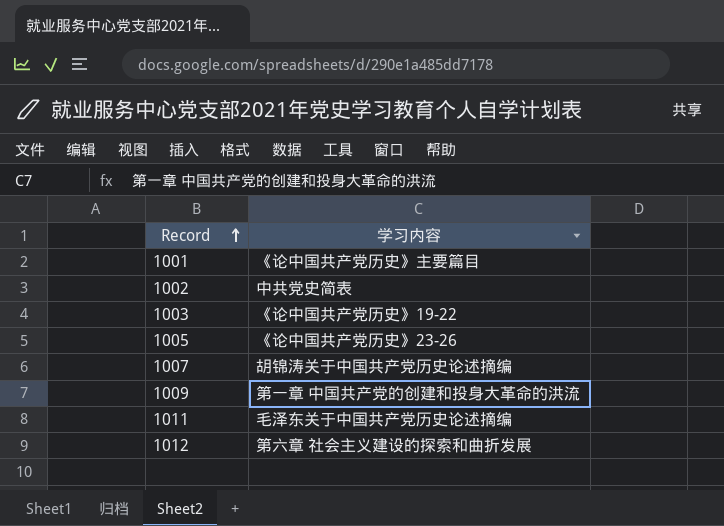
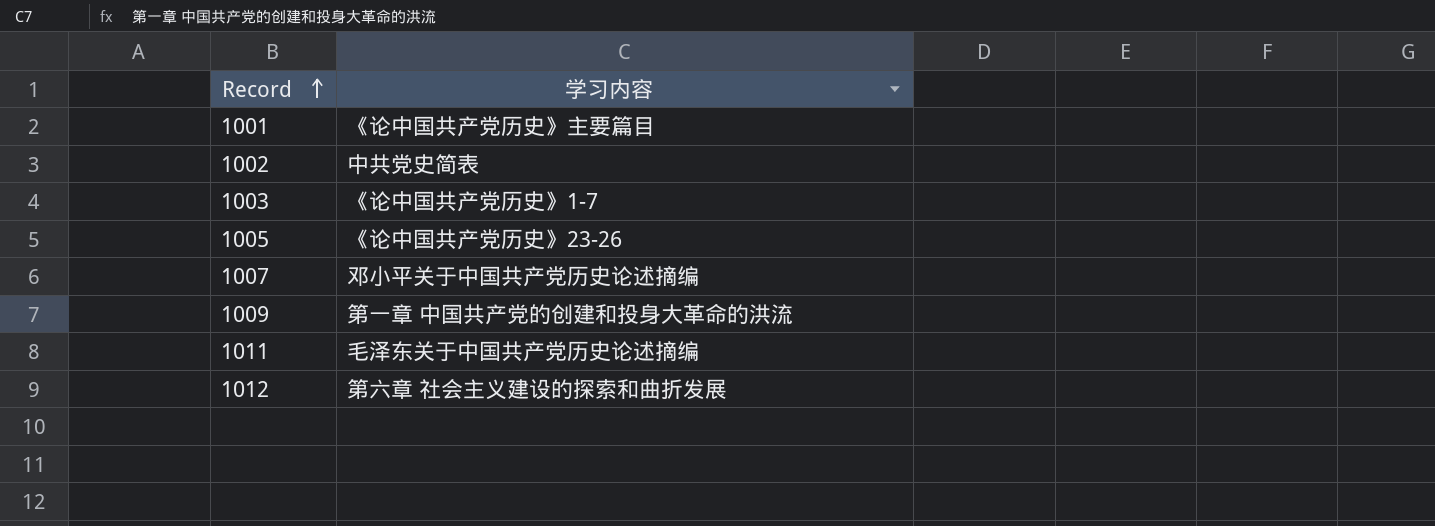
1003 | 学习内容: 《论中国共产党历史》19-22 -> 《论中国共产党历史》1-7
1007 | 学习内容: 胡锦涛关于中国共产党历史论述摘编 -> 邓小平关于中国共产党历史论述摘编

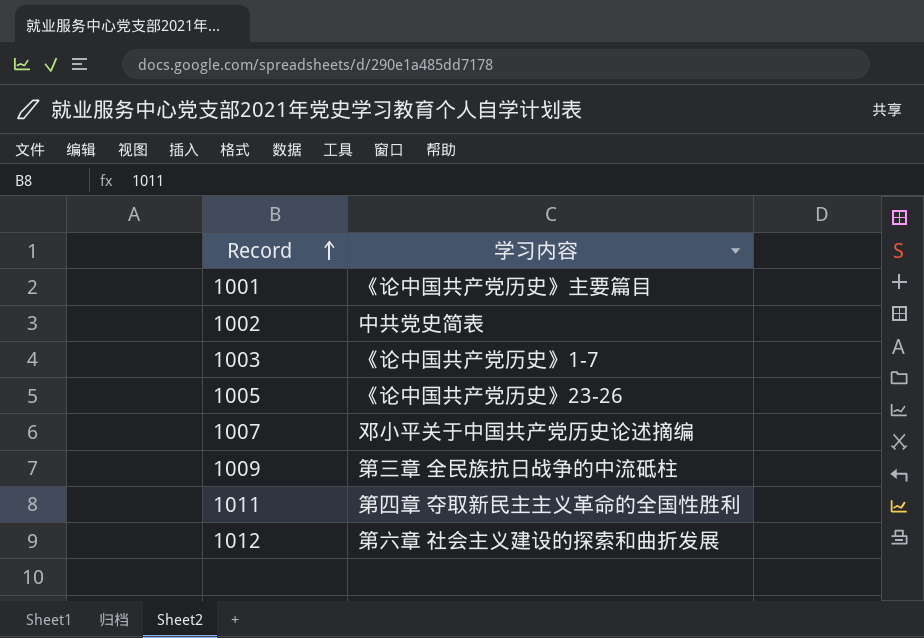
1009 | 学习内容: 第一章 中国共产党的创建和投身大革命的洪流 -> 第三章 全民族抗日战争的中流砥柱
1011 | 学习内容: 毛泽东关于中国共产党历史论述摘编 -> 第四章 夺取新民主主义革命的全国性胜利

